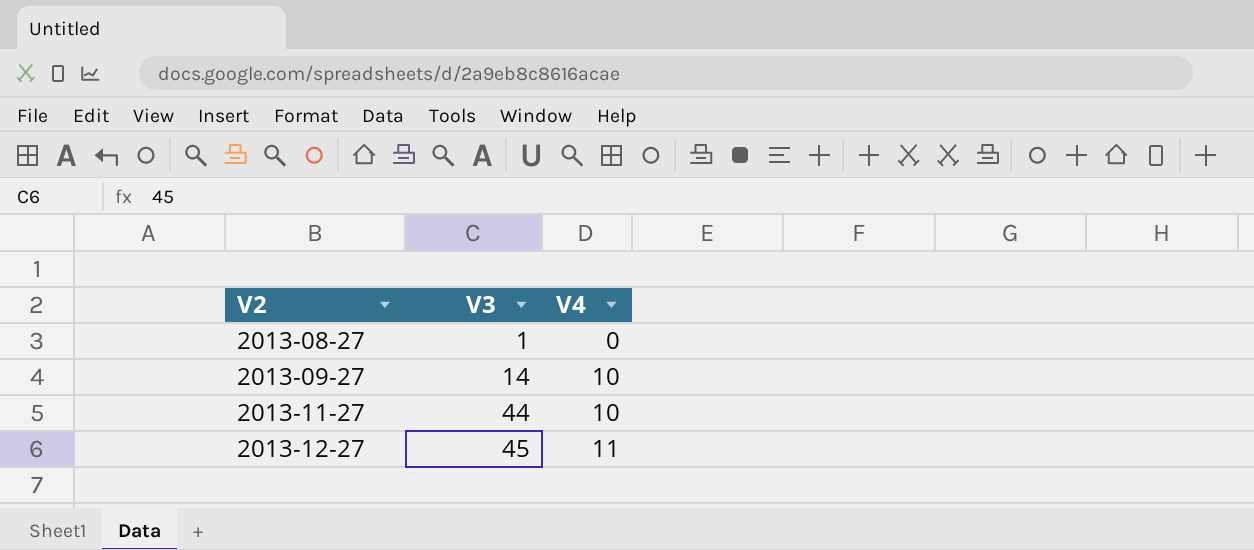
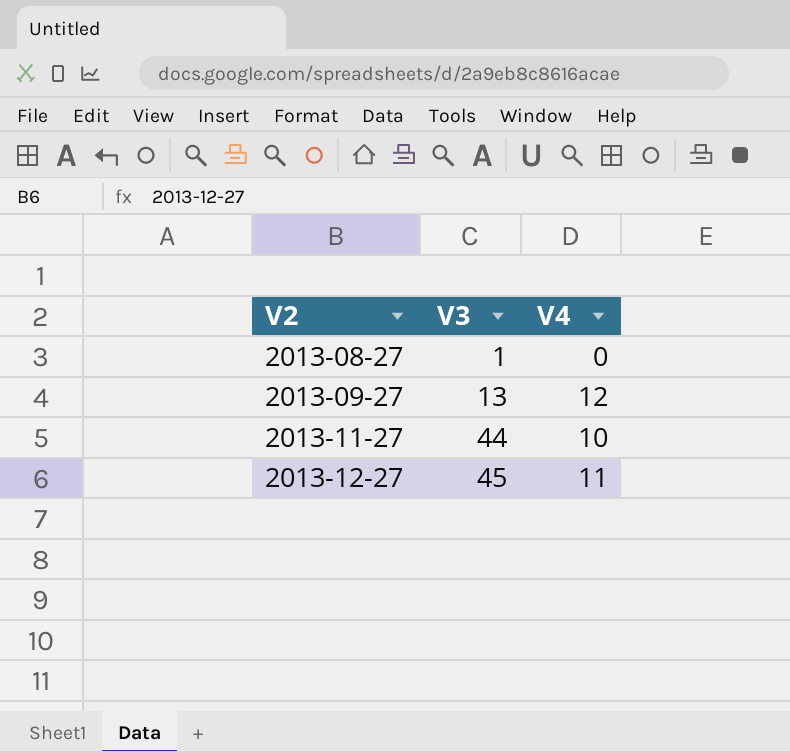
2013-09-27 | V3: 14 -> 13
2013-09-27 | V4: 10 -> 12

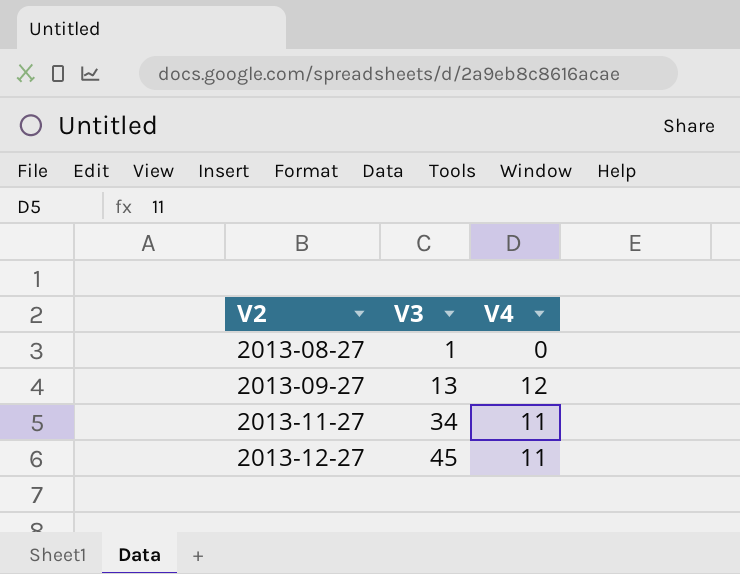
2013-11-27 | V3: 44 -> 34
2013-11-27 | V4: 10 -> 11

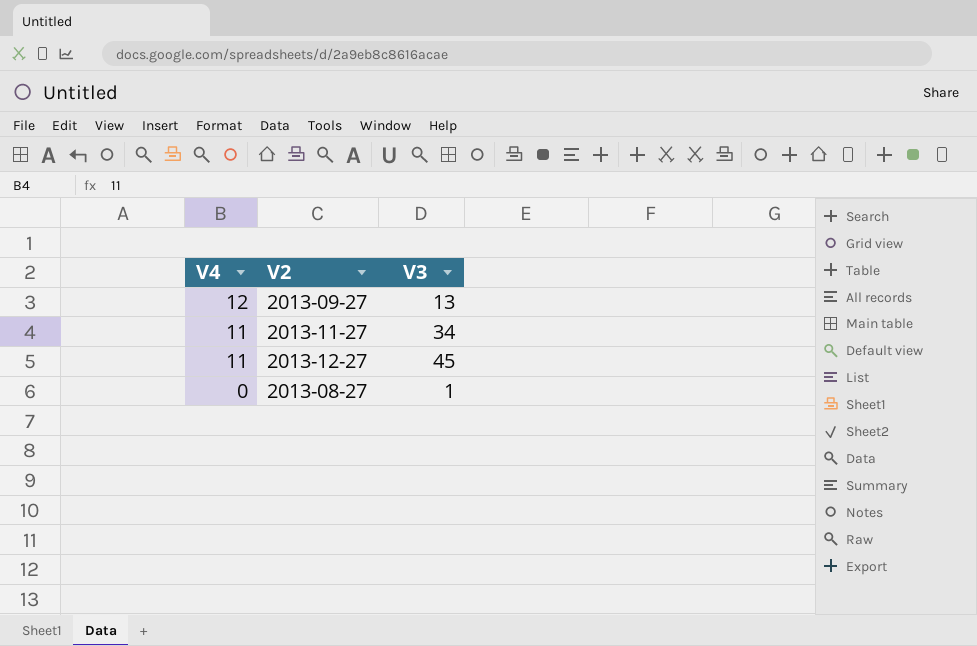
row order: V2 ascending -> V4 descending
column V4 | position: 3 -> 1

